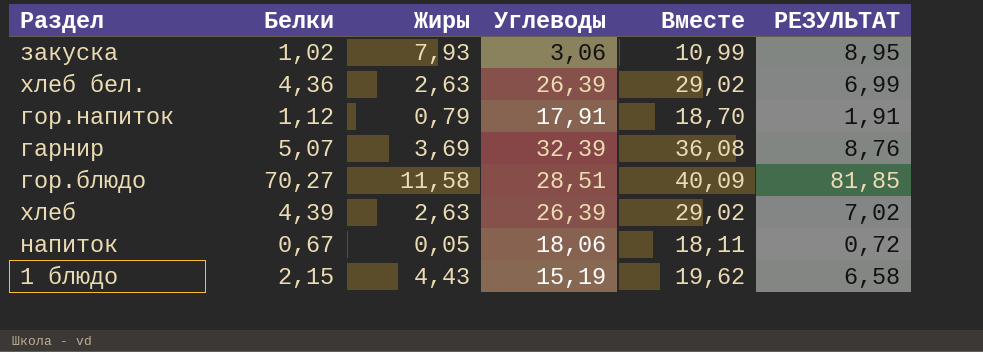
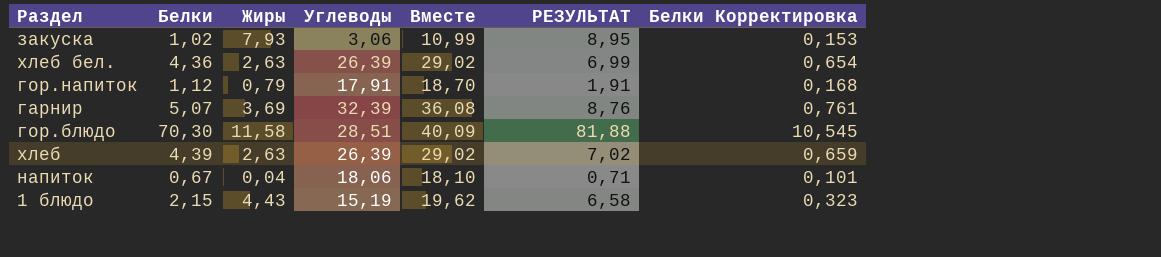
column Белки Корректировка | formula: none -> [Белки] * 0,15
гор.блюдо | Белки: 70,27 -> 70,30
гор.блюдо | РЕЗУЛЬТАТ: 81,85 -> 81,88
напиток | Жиры: 0,05 -> 0,04
напиток | Вместе: 18,11 -> 18,10
напиток | РЕЗУЛЬТАТ: 0,72 -> 0,71

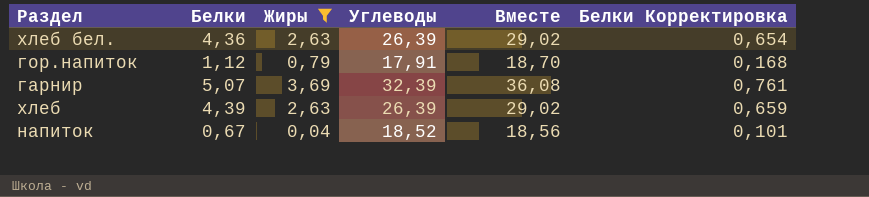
filter: none -> Жиры <= 3,69
column РЕЗУЛЬТАТ | formula: [Белки] + [Жиры] -> none
напиток | Углеводы: 18,06 -> 18,52
напиток | Вместе: 18,10 -> 18,56

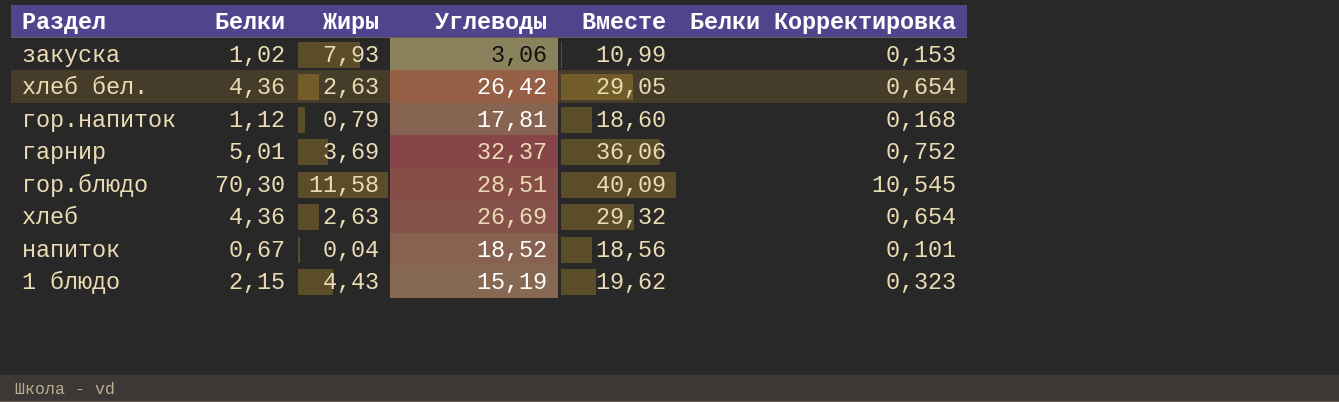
filter: Жиры <= 3,69 -> none
хлеб бел. | Углеводы: 26,39 -> 26,42
хлеб бел. | Вместе: 29,02 -> 29,05
гор.напиток | Углеводы: 17,91 -> 17,81
гор.напиток | Вместе: 18,70 -> 18,60
гарнир | Белки: 5,07 -> 5,01
гарнир | Углеводы: 32,39 -> 32,37
гарнир | Вместе: 36,08 -> 36,06
гарнир | Белки Корректировка: 0,761 -> 0,752
хлеб | Белки: 4,39 -> 4,36
хлеб | Углеводы: 26,39 -> 26,69
хлеб | Вместе: 29,02 -> 29,32
хлеб | Белки Корректировка: 0,659 -> 0,654

